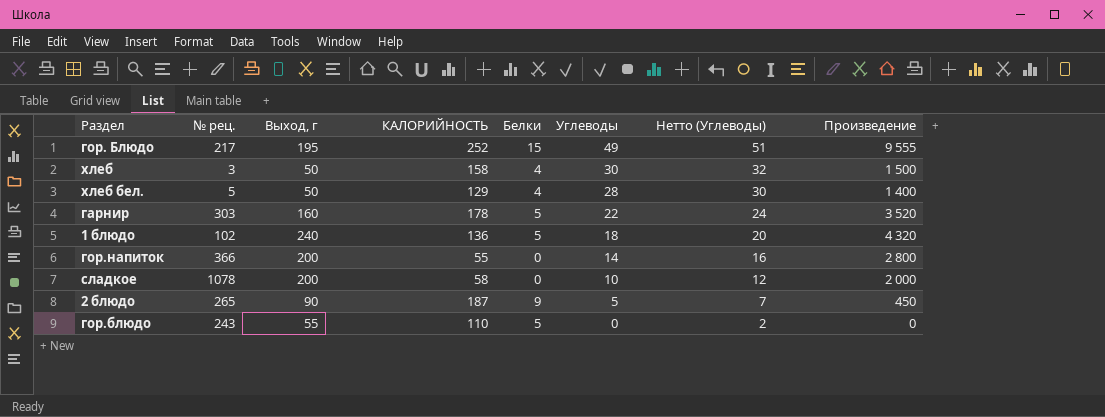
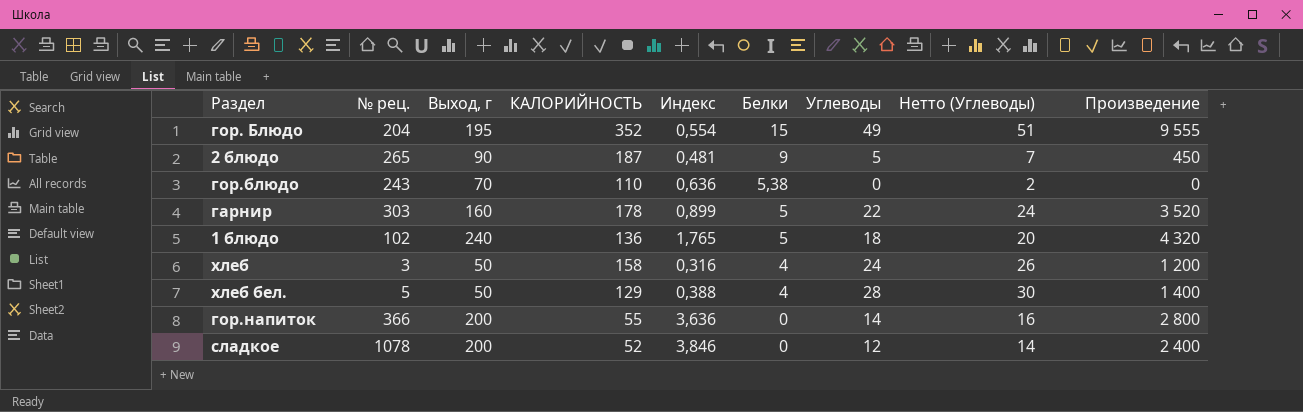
row order: Углеводы descending -> Белки descending
column Индекс | formula: none -> [Выход, г] / [КАЛОРИЙНОСТЬ]
гор. Блюдо | № рец.: 217 -> 204
гор. Блюдо | КАЛОРИЙНОСТЬ: 252 -> 352
гор.блюдо | Выход, г: 55 -> 70
гор.блюдо | Белки: 5 -> 5,38
хлеб | Углеводы: 30 -> 24
хлеб | Нетто (Углеводы): 32 -> 26
хлеб | Произведение: 1 500 -> 1 200
сладкое | КАЛОРИЙНОСТЬ: 58 -> 52
сладкое | Углеводы: 10 -> 12
сладкое | Нетто (Углеводы): 12 -> 14
сладкое | Произведение: 2 000 -> 2 400

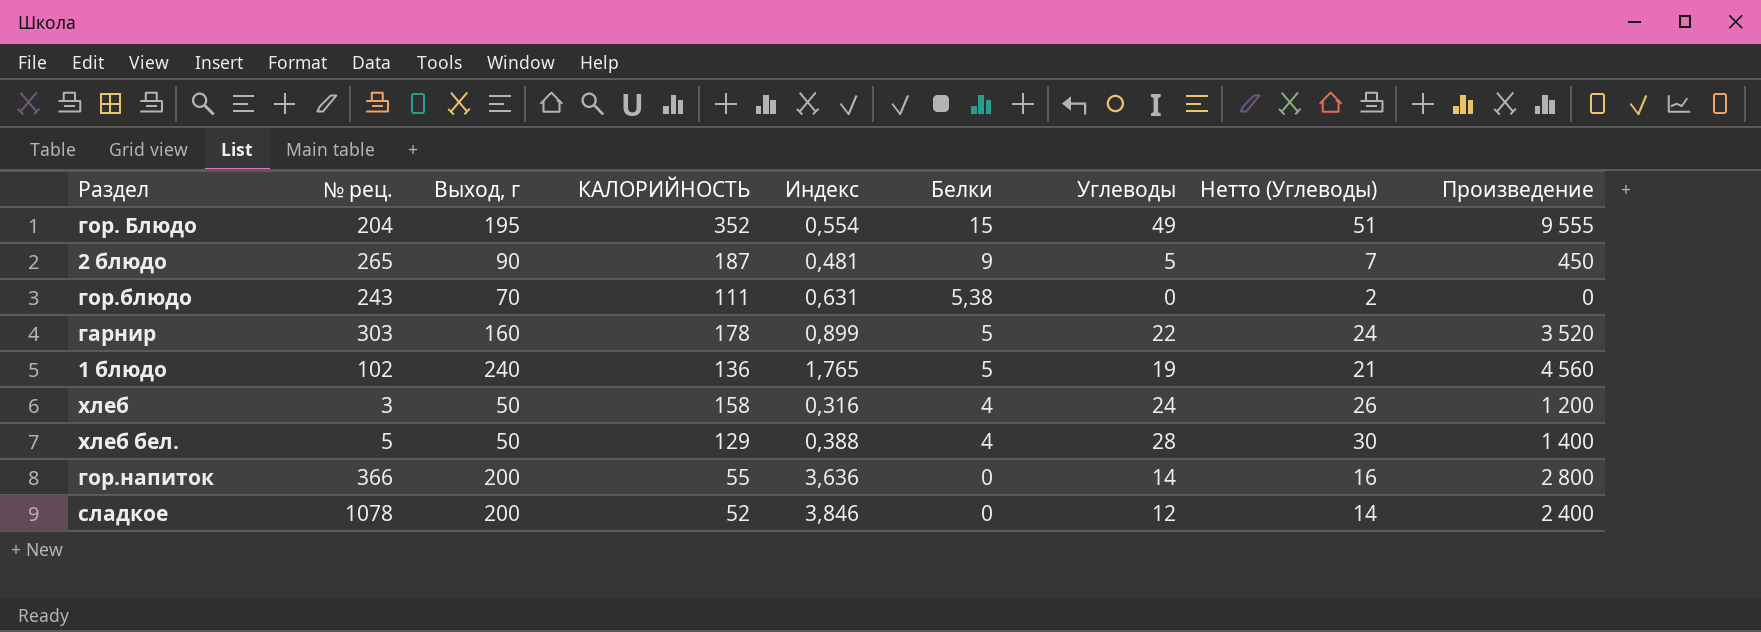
гор.блюдо | КАЛОРИЙНОСТЬ: 110 -> 111
гор.блюдо | Индекс: 0,636 -> 0,631
1 блюдо | Углеводы: 18 -> 19
1 блюдо | Нетто (Углеводы): 20 -> 21
1 блюдо | Произведение: 4 320 -> 4 560

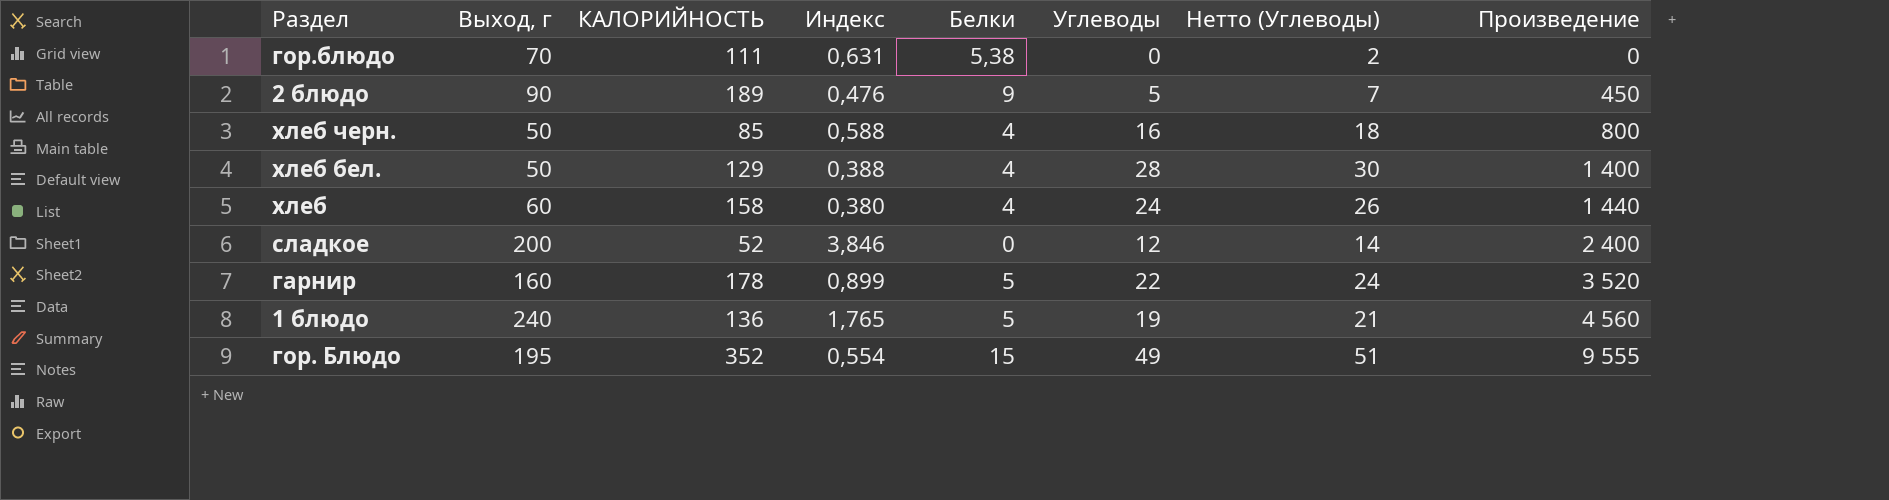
row order: Белки descending -> Произведение ascending
column № рец. | position: 2 -> none
row гор.напиток: 366 | 200 | 55 | 3,636 | 0 | 14 | 16 | 2 800 -> none
2 блюдо | КАЛОРИЙНОСТЬ: 187 -> 189
2 блюдо | Индекс: 0,481 -> 0,476
row хлеб черн.: none -> 50 | 85 | 0,588 | 4 | 16 | 18 | 800
хлеб | Выход, г: 50 -> 60
хлеб | Индекс: 0,316 -> 0,380
хлеб | Произведение: 1 200 -> 1 440

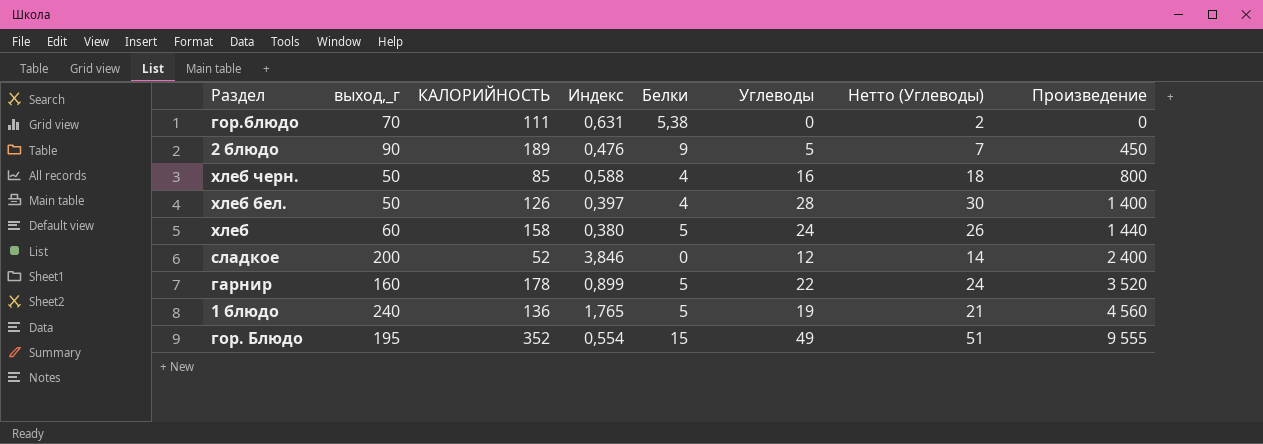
column name: Выход, г -> выход,_г
хлеб бел. | КАЛОРИЙНОСТЬ: 129 -> 126
хлеб бел. | Индекс: 0,388 -> 0,397
хлеб | Белки: 4 -> 5

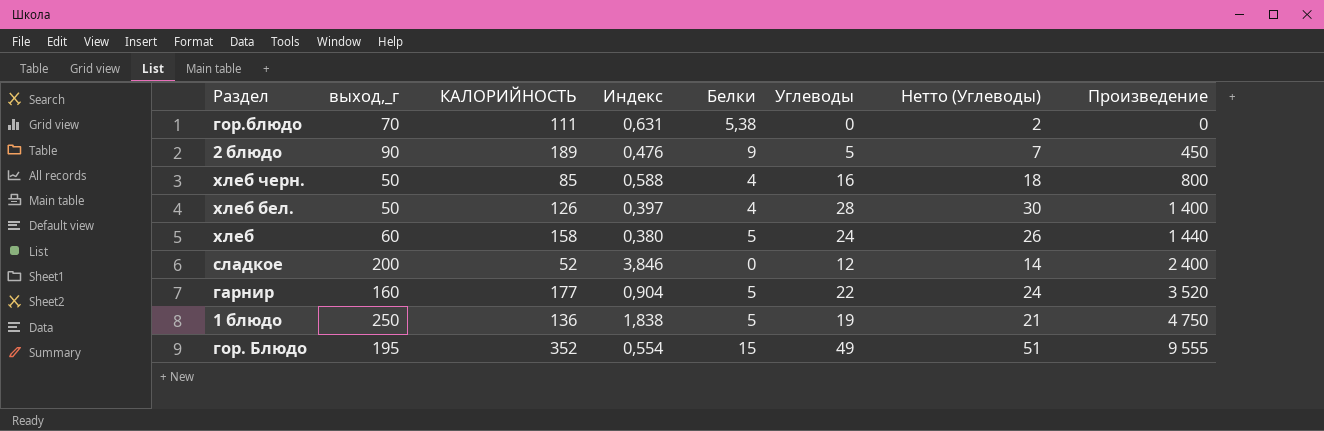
гарнир | КАЛОРИЙНОСТЬ: 178 -> 177
гарнир | Индекс: 0,899 -> 0,904
1 блюдо | выход,_г: 240 -> 250
1 блюдо | Индекс: 1,765 -> 1,838
1 блюдо | Произведение: 4 560 -> 4 750

